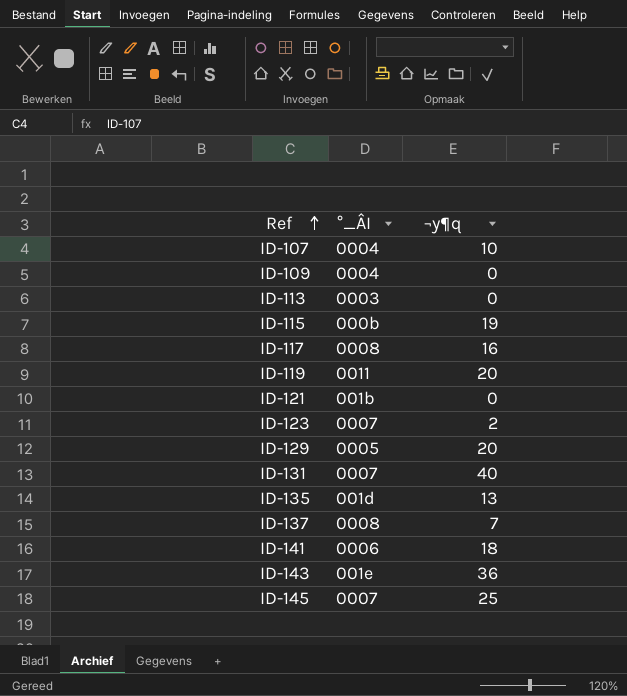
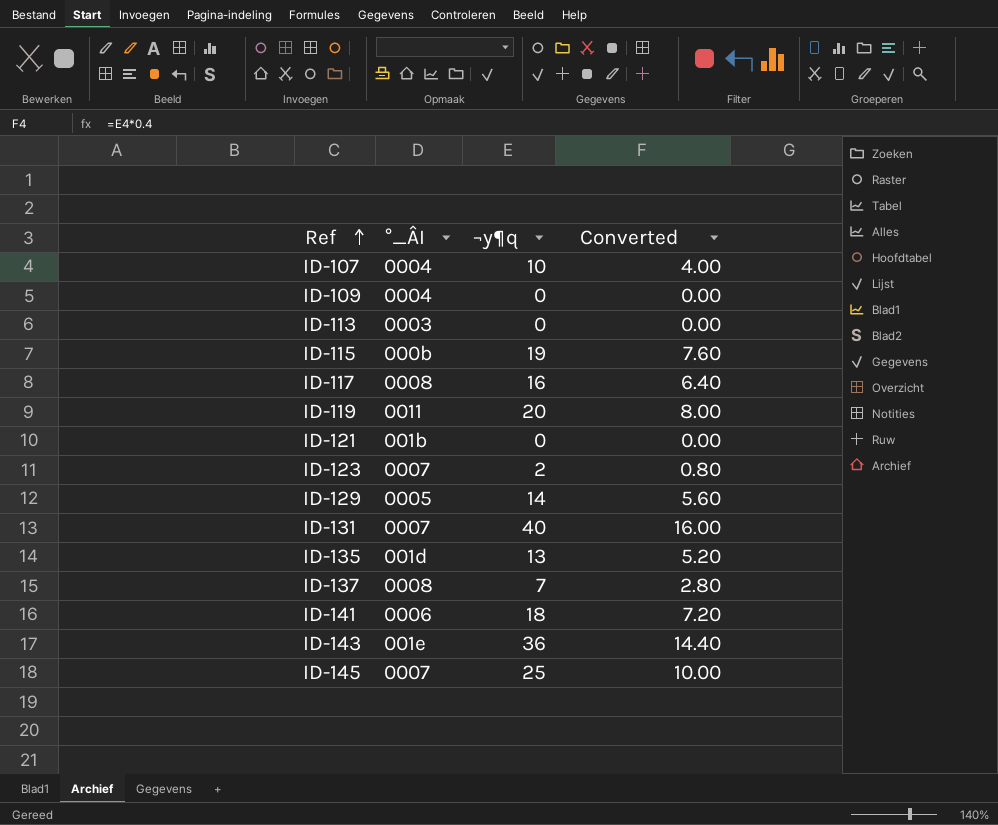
column Converted | formula: none -> [¬y¶q] * 0.4
ID-129 | ¬y¶q: 20 -> 14

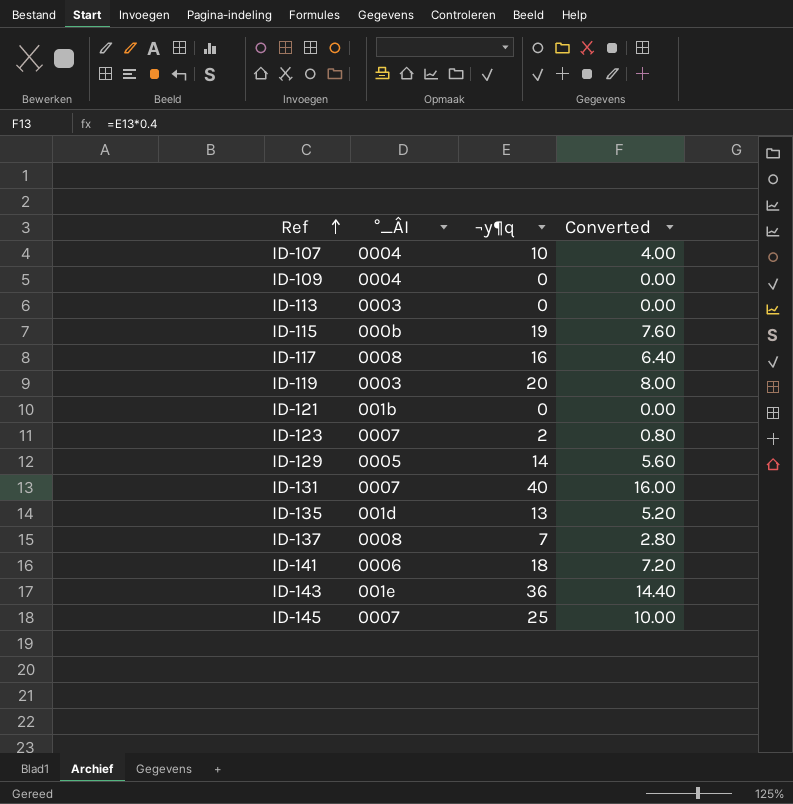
ID-119 | °_ÂI: 0011 -> 0003

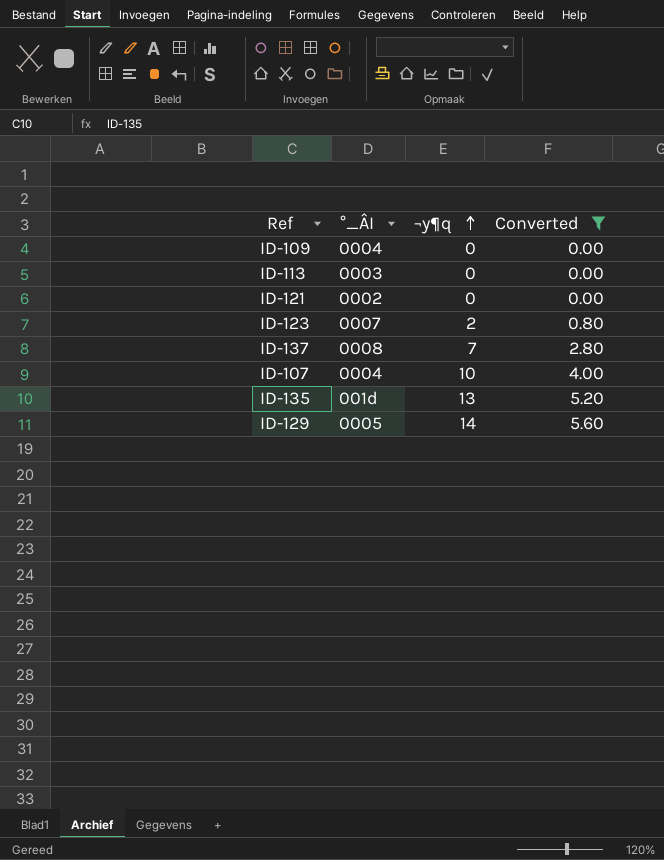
filter: none -> Converted <= 5.60
row order: Ref ascending -> ¬y¶q ascending
ID-121 | °_ÂI: 001b -> 0002

